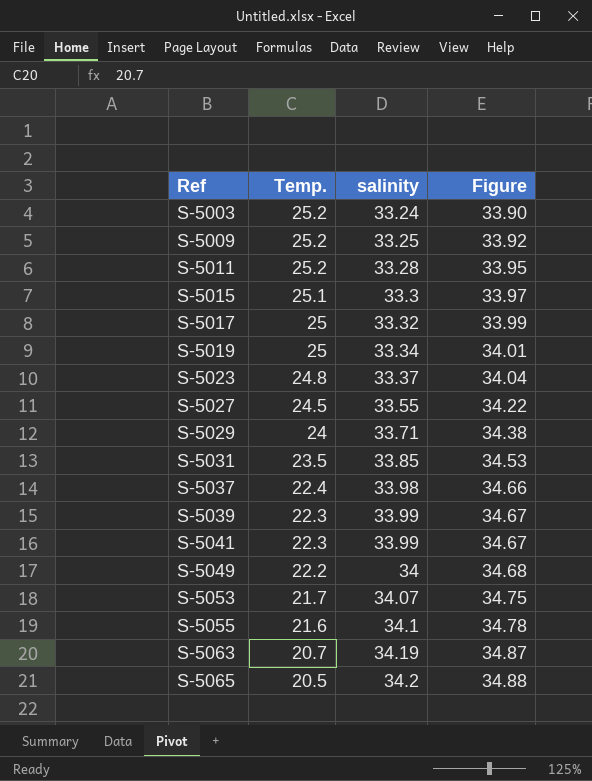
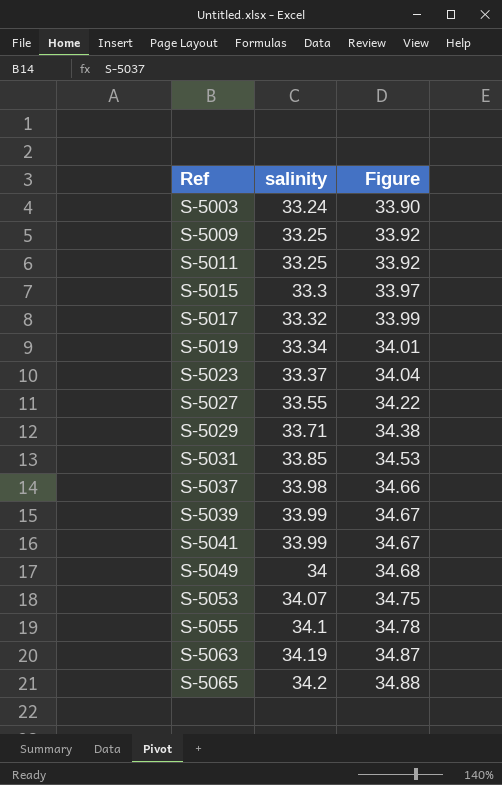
column Temp. | position: 2 -> none
S-5011 | salinity: 33.28 -> 33.25
S-5011 | Figure: 33.95 -> 33.92

